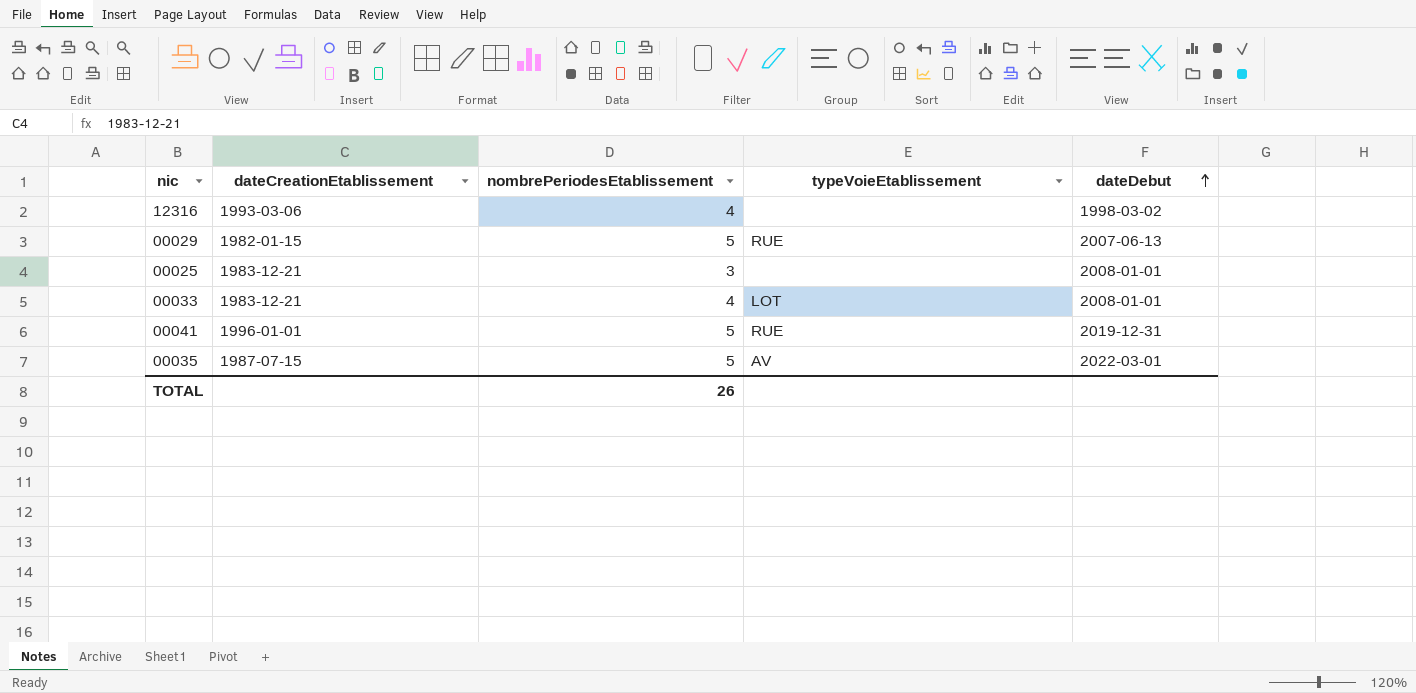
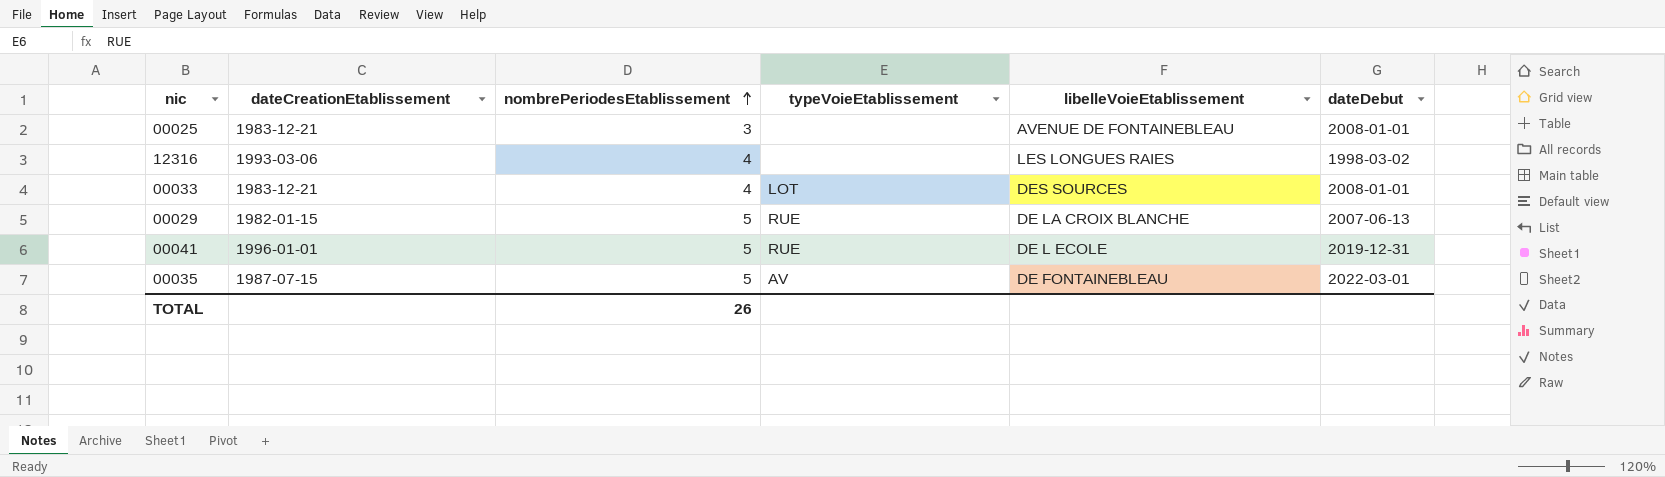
row order: dateDebut ascending -> nombrePeriodesEtablissement ascending
column libelleVoieEtablissement | position: none -> 5

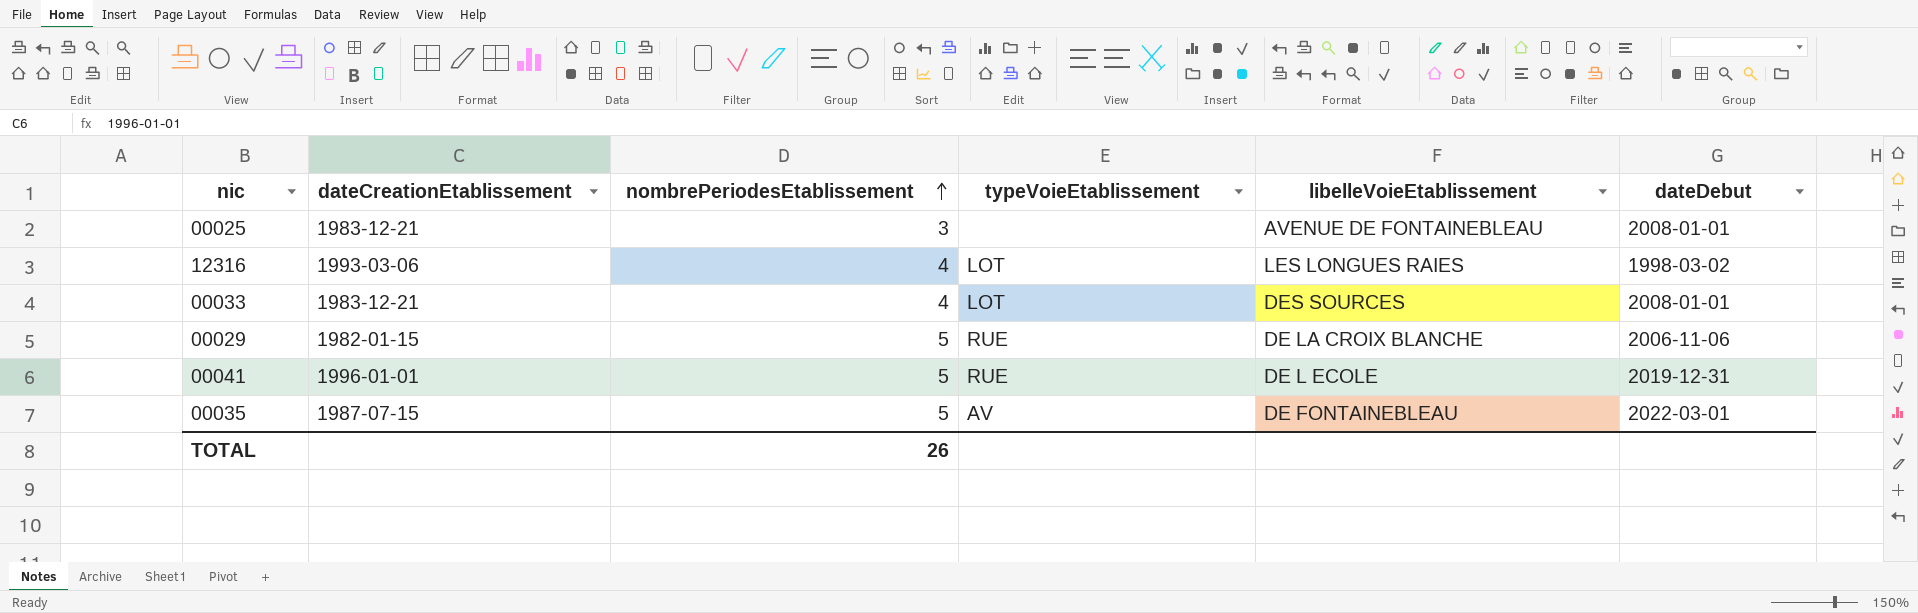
12316 | typeVoieEtablissement: none -> LOT
00029 | dateDebut: 2007-06-13 -> 2006-11-06

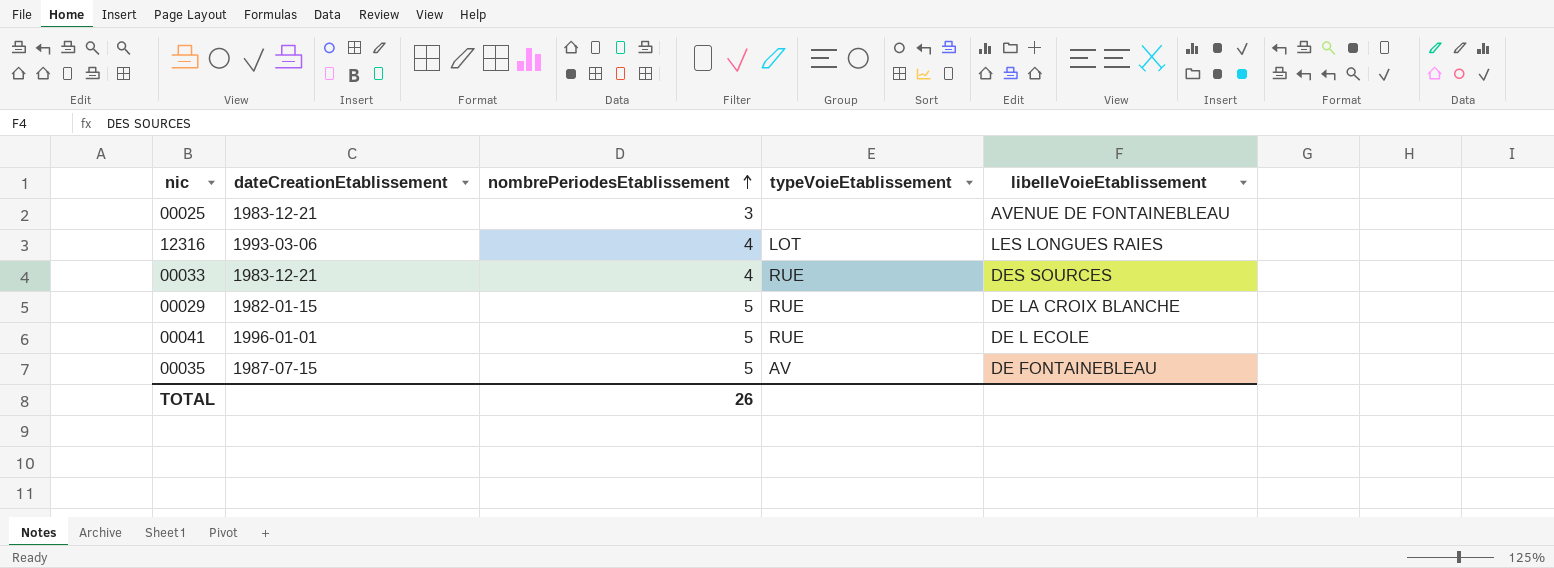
column dateDebut | position: 6 -> none
00033 | typeVoieEtablissement: LOT -> RUE

